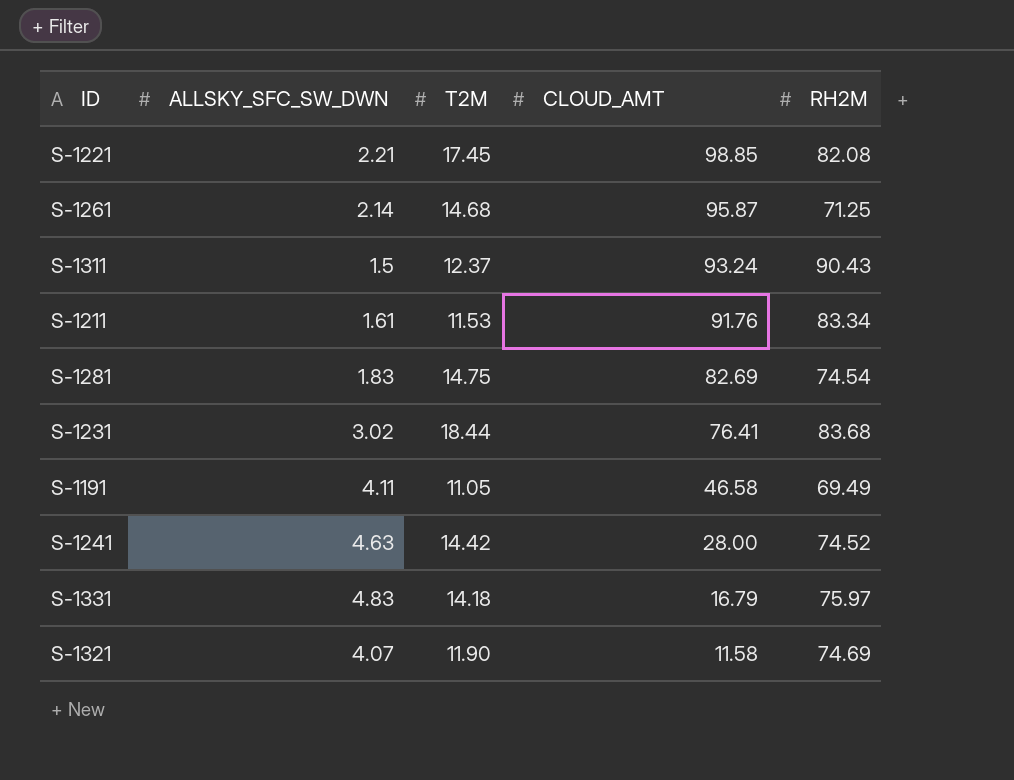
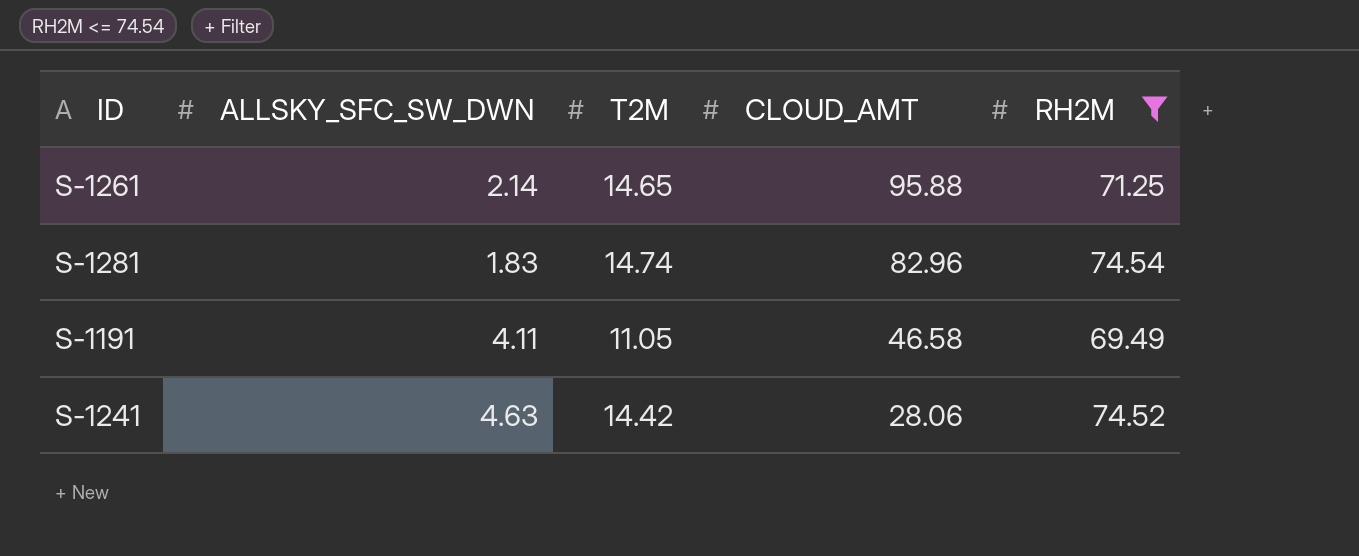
filter: none -> RH2M <= 74.54
S-1261 | T2M: 14.68 -> 14.65
S-1261 | CLOUD_AMT: 95.87 -> 95.88
S-1281 | T2M: 14.75 -> 14.74
S-1281 | CLOUD_AMT: 82.69 -> 82.96
S-1241 | CLOUD_AMT: 28.00 -> 28.06

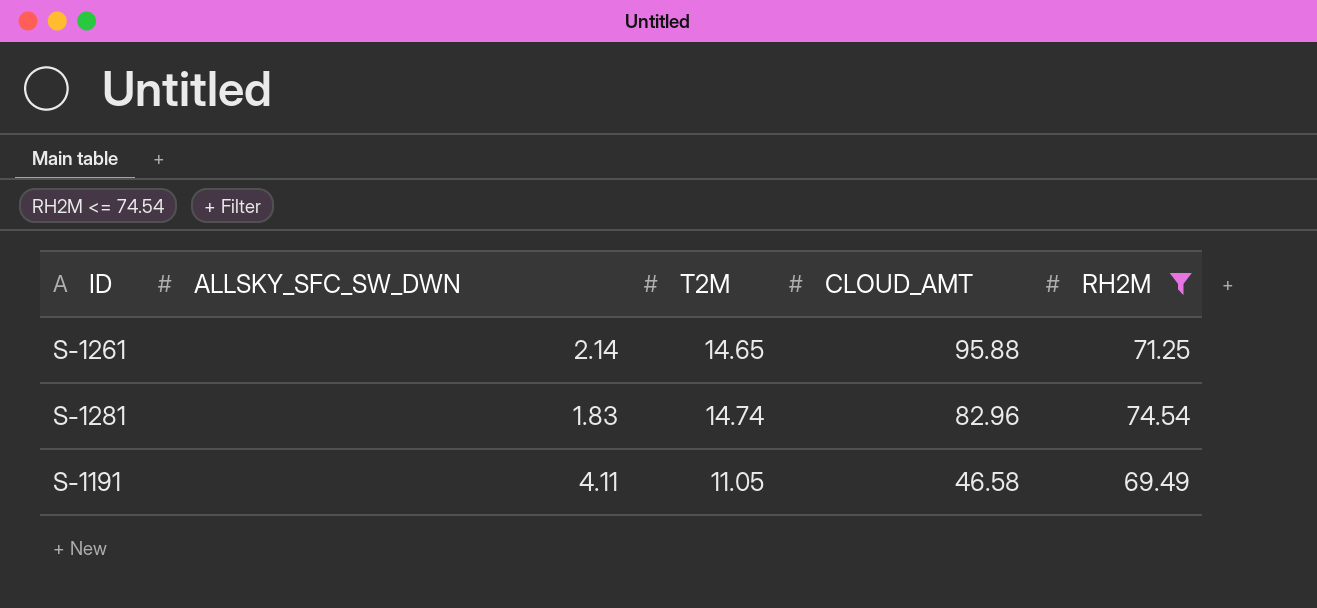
row S-1241: 4.63 | 14.42 | 28.06 | 74.52 -> none

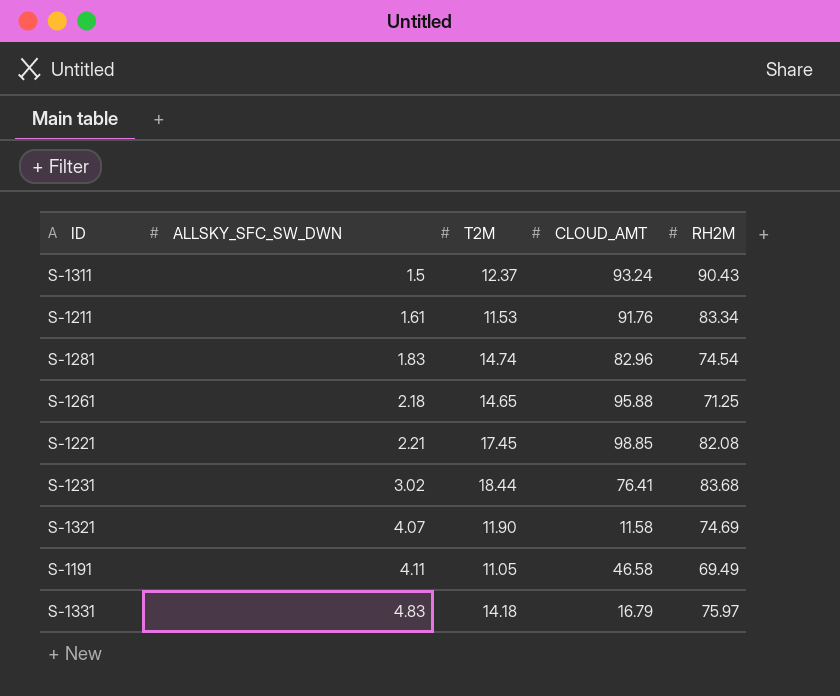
filter: RH2M <= 74.54 -> none
row order: CLOUD_AMT descending -> ALLSKY_SFC_SW_DWN ascending
S-1261 | ALLSKY_SFC_SW_DWN: 2.14 -> 2.18

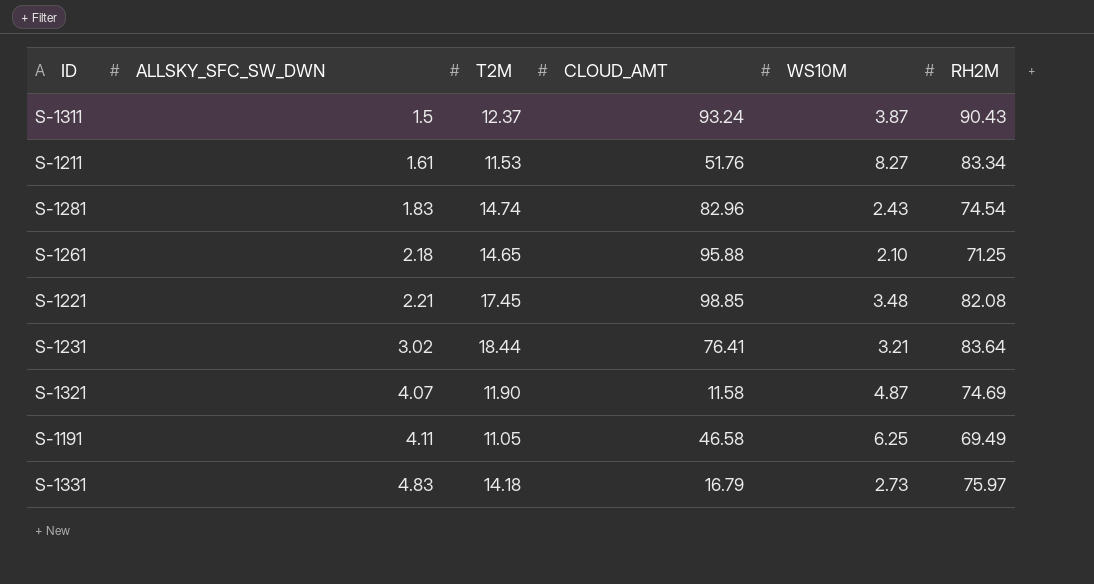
column WS10M | position: none -> 5
S-1211 | CLOUD_AMT: 91.76 -> 51.76
S-1231 | RH2M: 83.68 -> 83.64

